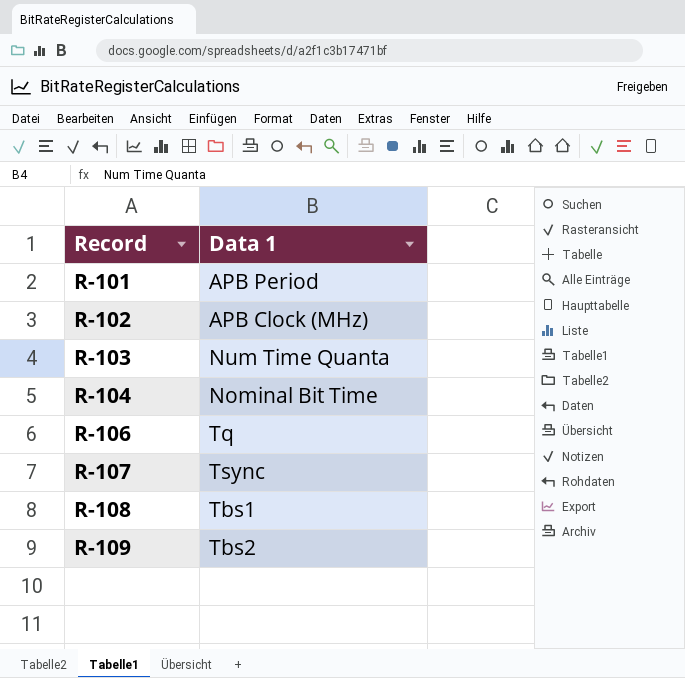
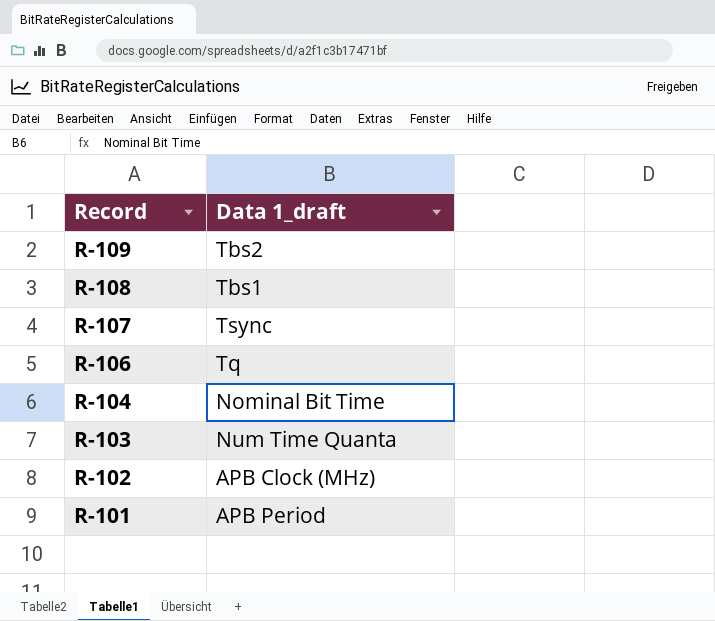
row order: Record ascending -> Record descending
column name: Data 1 -> Data 1_draft

